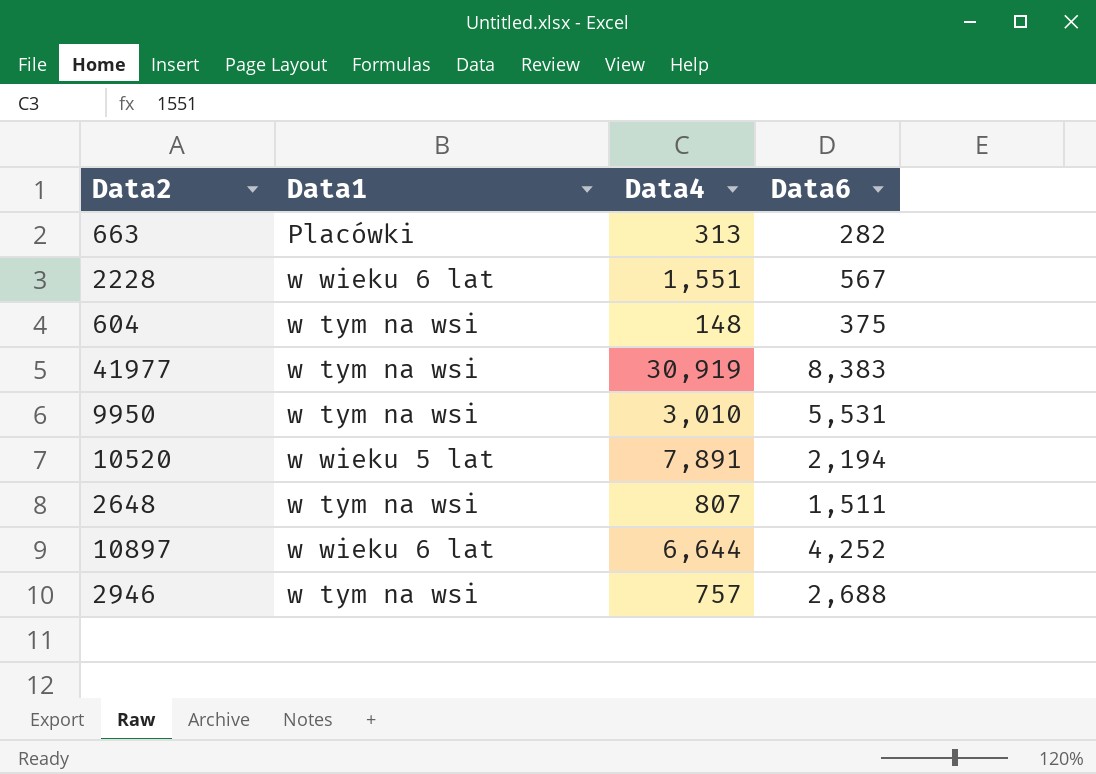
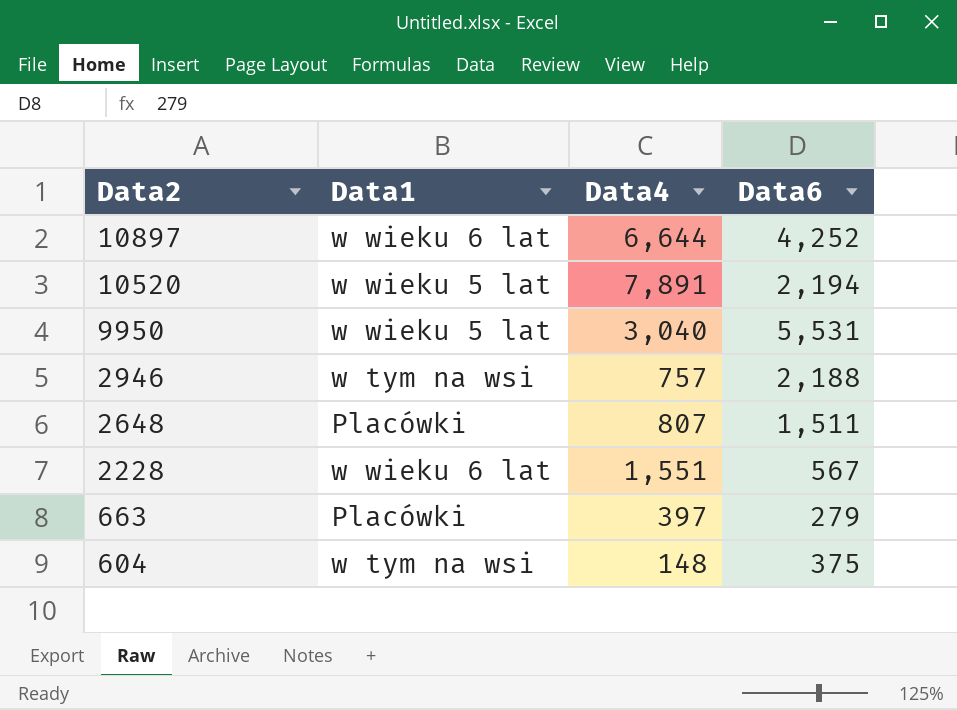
row order: none -> Data2 descending
row 41977: w tym na wsi | 30,919 | 8,383 -> none
9950 | Data1: w tym na wsi -> w wieku 5 lat
9950 | Data4: 3,010 -> 3,040
2946 | Data6: 2,688 -> 2,188
2648 | Data1: w tym na wsi -> Placówki
663 | Data4: 313 -> 397
663 | Data6: 282 -> 279

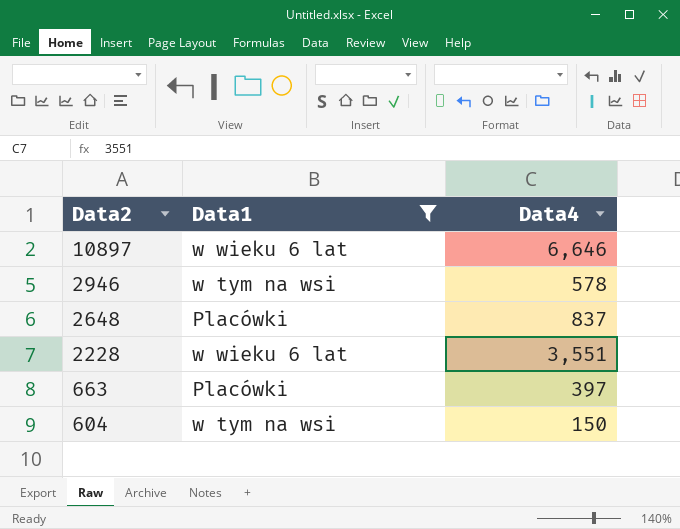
filter: none -> Data1 != w wieku 5 lat
column Data6 | position: 4 -> none
10897 | Data4: 6,644 -> 6,646
2946 | Data4: 757 -> 578
2648 | Data4: 807 -> 837
2228 | Data4: 1,551 -> 3,551
604 | Data4: 148 -> 150

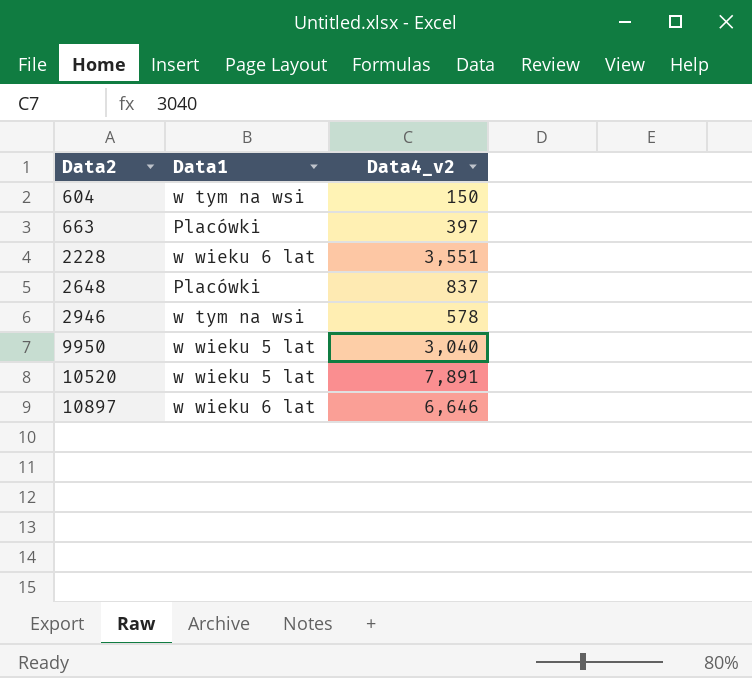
filter: Data1 != w wieku 5 lat -> none
row order: Data2 descending -> Data2 ascending
column name: Data4 -> Data4_v2

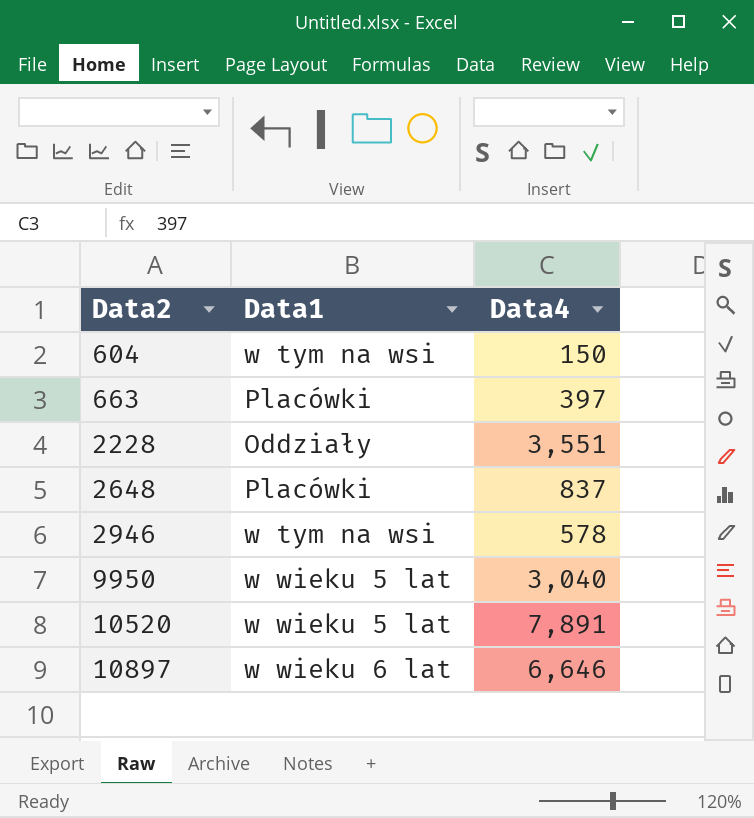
column name: Data4_v2 -> Data4
2228 | Data1: w wieku 6 lat -> Oddziały

